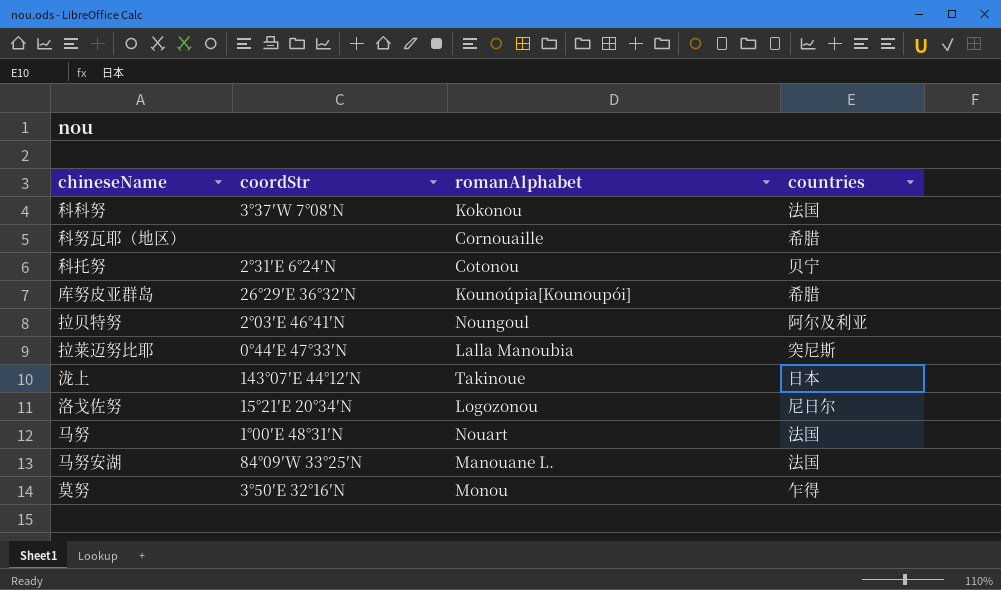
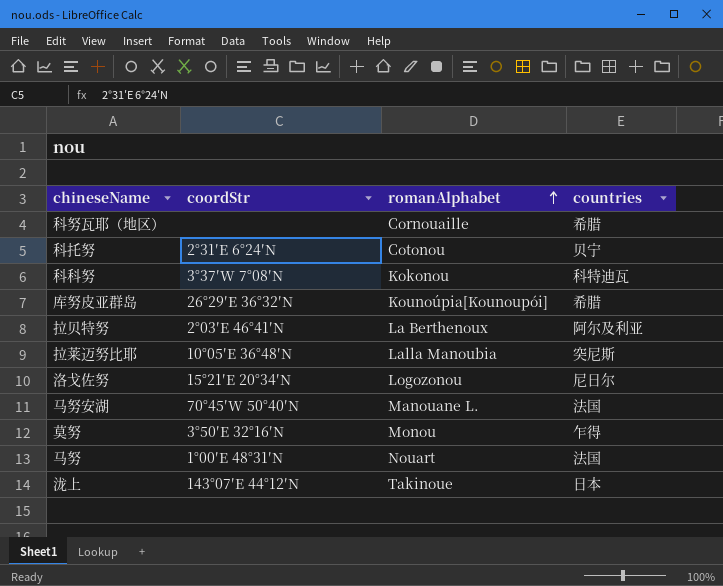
row order: none -> romanAlphabet ascending
科科努 | countries: 法国 -> 科特迪瓦
拉贝特努 | romanAlphabet: Noungoul -> La Berthenoux
拉莱迈努比耶 | coordStr: 0°44′E 47°33′N -> 10°05′E 36°48′N
马努安湖 | coordStr: 84°09′W 33°25′N -> 70°45′W 50°40′N

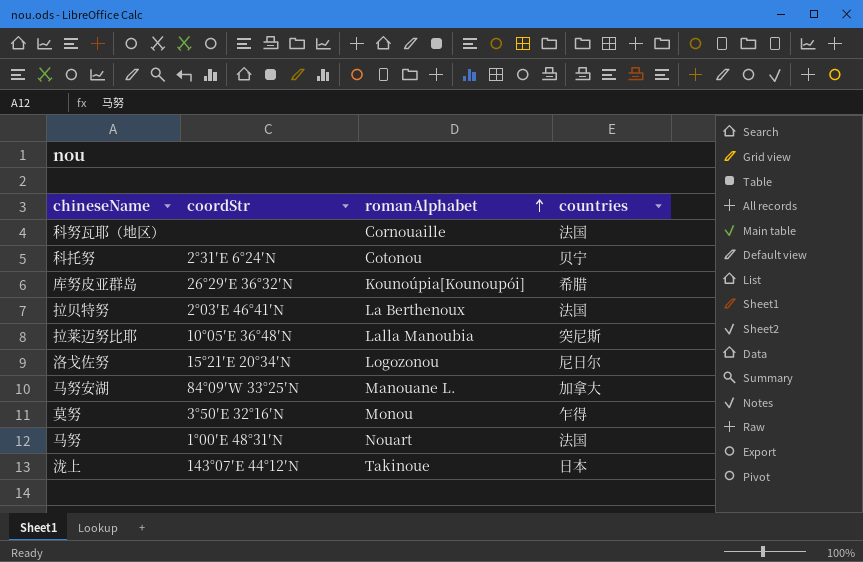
row 科科努: 3°37′W 7°08′N | Kokonou | 科特迪瓦 -> none
科努瓦耶（地区） | countries: 希腊 -> 法国
拉贝特努 | countries: 阿尔及利亚 -> 法国
马努安湖 | coordStr: 70°45′W 50°40′N -> 84°09′W 33°25′N
马努安湖 | countries: 法国 -> 加拿大

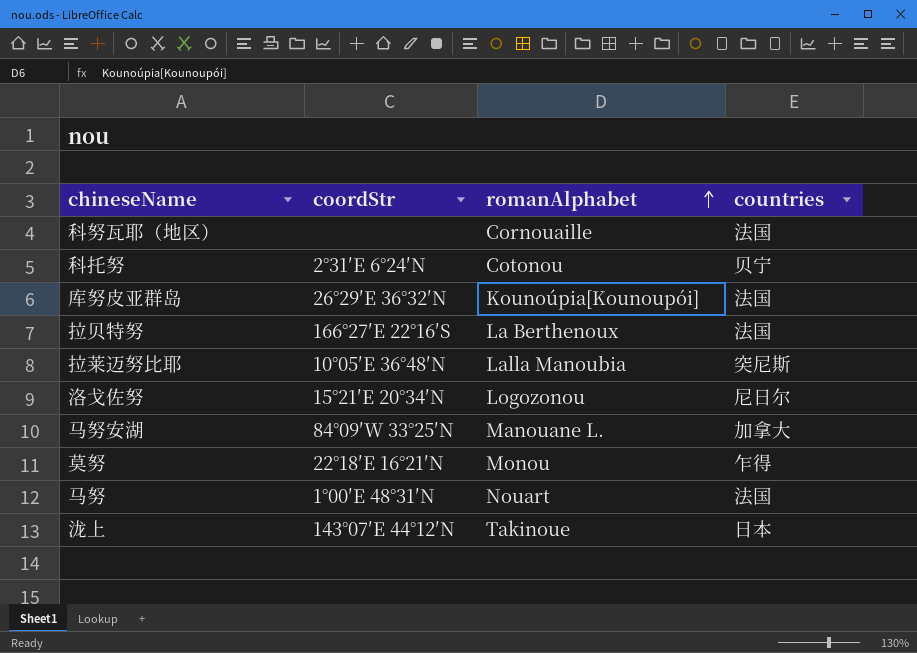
库努皮亚群岛 | countries: 希腊 -> 法国
拉贝特努 | coordStr: 2°03′E 46°41′N -> 166°27′E 22°16′S
莫努 | coordStr: 3°50′E 32°16′N -> 22°18′E 16°21′N

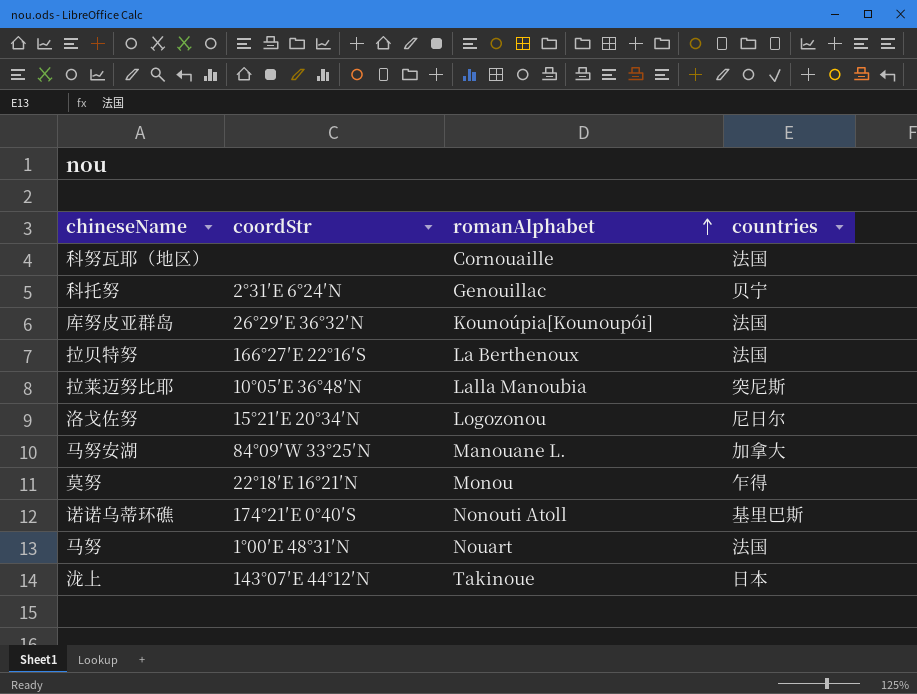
科托努 | romanAlphabet: Cotonou -> Genouillac
row 诺诺乌蒂环礁: none -> 174°21′E 0°40′S | Nonouti Atoll | 基里巴斯

